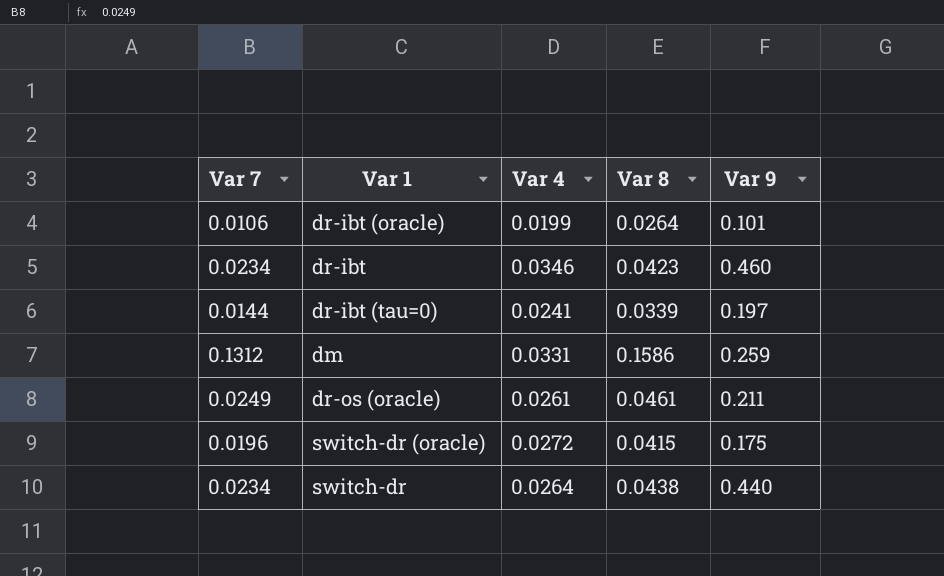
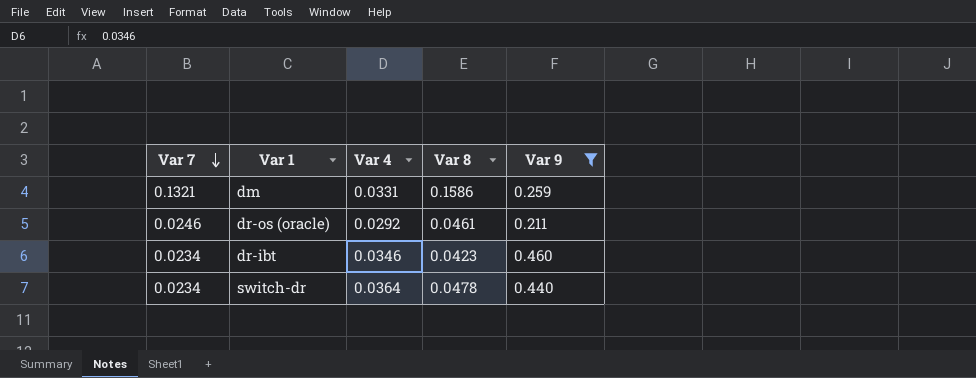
filter: none -> Var 9 >= 0.211
row order: none -> Var 7 descending
dm | Var 7: 0.1312 -> 0.1321
dr-os (oracle) | Var 7: 0.0249 -> 0.0246
dr-os (oracle) | Var 4: 0.0261 -> 0.0292
switch-dr | Var 4: 0.0264 -> 0.0364
switch-dr | Var 8: 0.0438 -> 0.0478

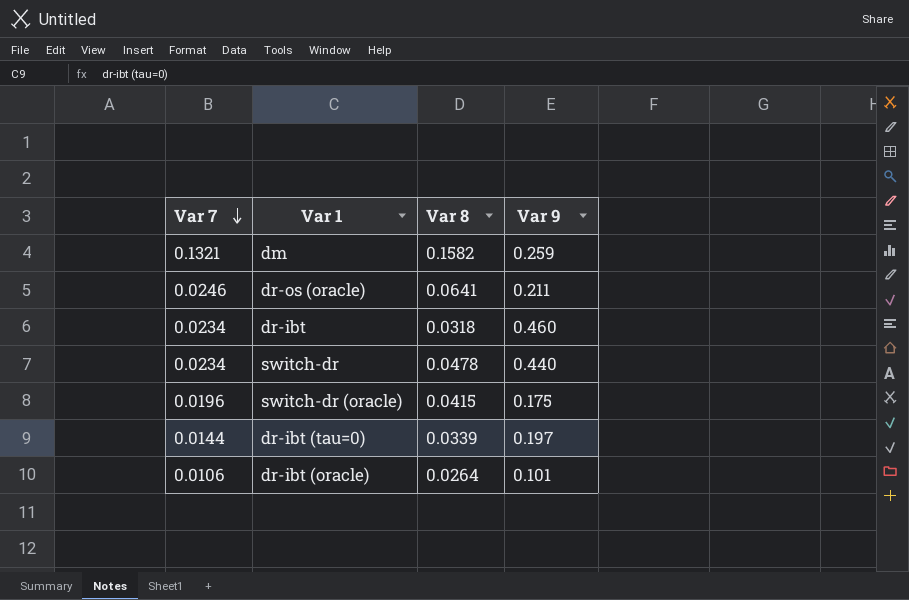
filter: Var 9 >= 0.211 -> none
column Var 4 | position: 3 -> none
dm | Var 8: 0.1586 -> 0.1582
dr-os (oracle) | Var 8: 0.0461 -> 0.0641
dr-ibt | Var 8: 0.0423 -> 0.0318

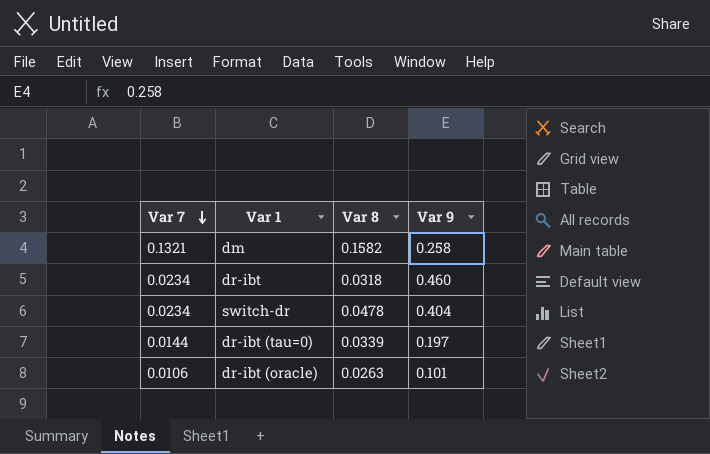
row dr-os (oracle): 0.0246 | 0.0641 | 0.211 -> none
row switch-dr (oracle): 0.0196 | 0.0415 | 0.175 -> none
dm | Var 9: 0.259 -> 0.258
switch-dr | Var 9: 0.440 -> 0.404
dr-ibt (oracle) | Var 8: 0.0264 -> 0.0263

